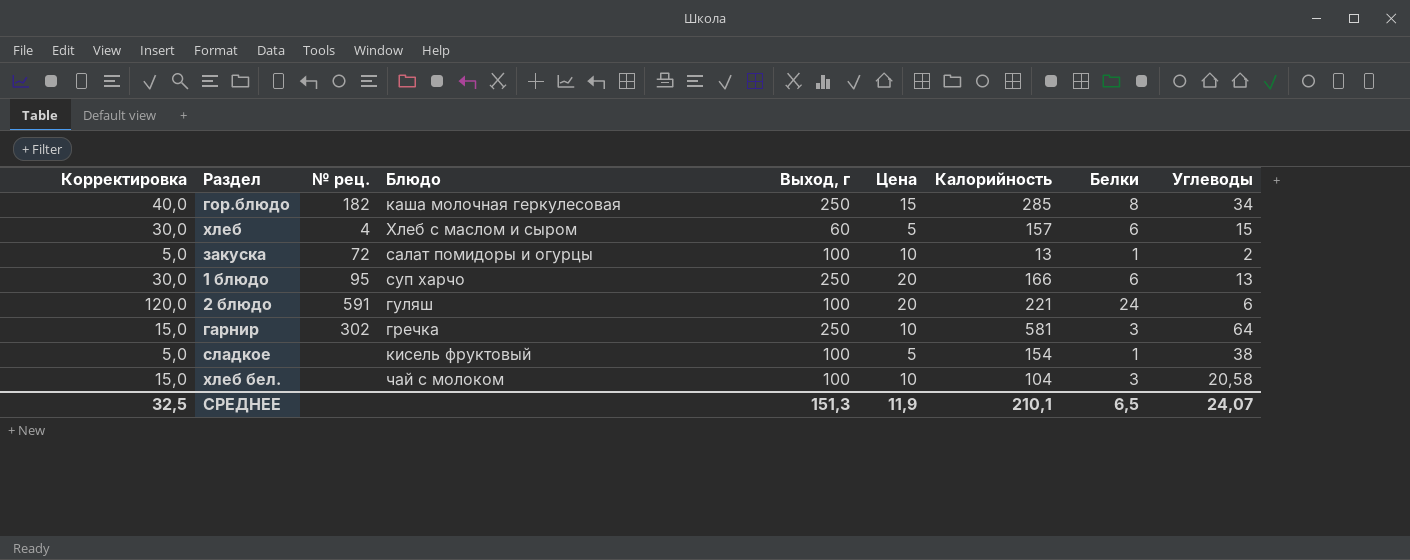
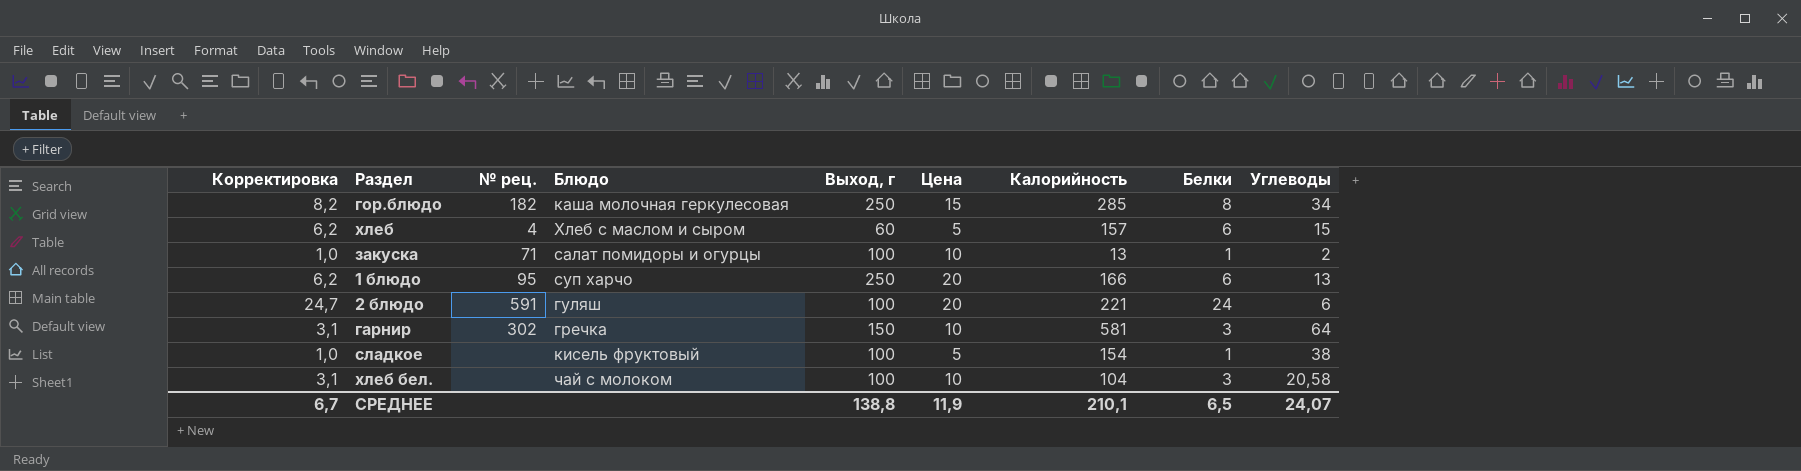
column Корректировка | formula: [Белки] * 5 -> [Белки] * 1,03
закуска | № рец.: 72 -> 71
гарнир | Выход, г: 250 -> 150
СРЕДНЕЕ | Корректировка: 32,5 -> 6,7
СРЕДНЕЕ | Выход, г: 151,3 -> 138,8

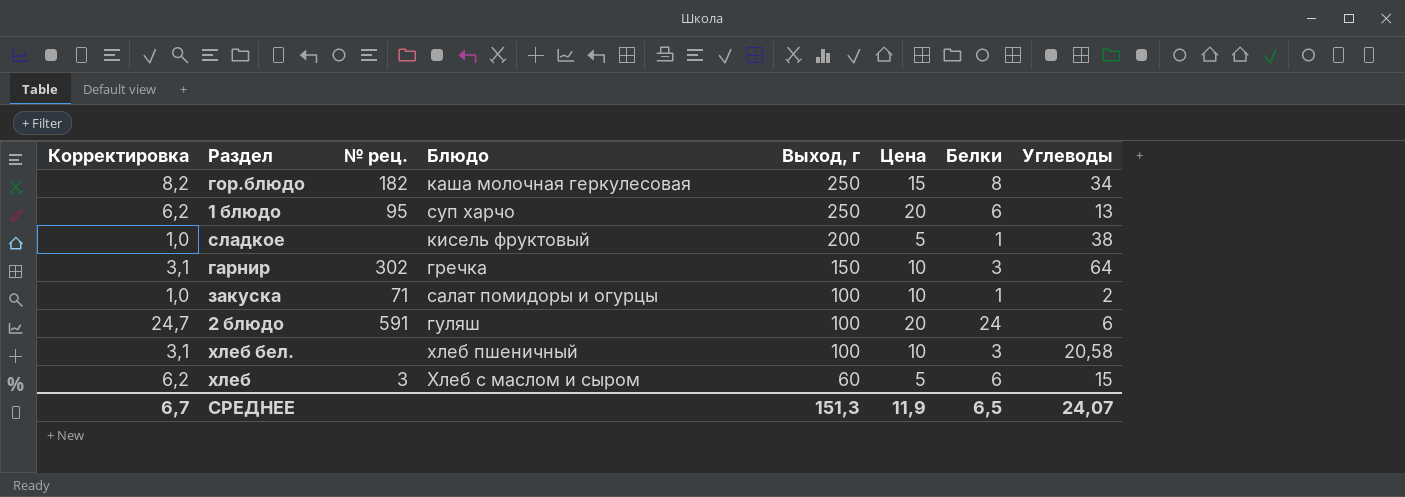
row order: none -> Выход, г descending
column Калорийность | position: 7 -> none
сладкое | Выход, г: 100 -> 200
хлеб бел. | Блюдо: чай с молоком -> хлеб пшеничный
хлеб | № рец.: 4 -> 3
СРЕДНЕЕ | Выход, г: 138,8 -> 151,3

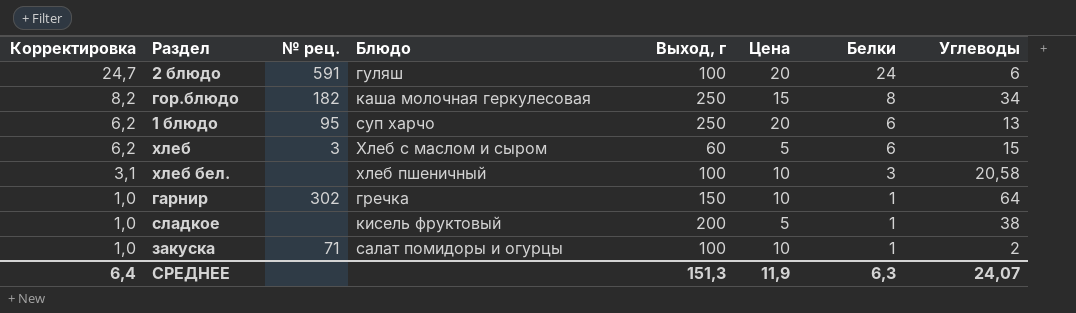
row order: Выход, г descending -> Корректировка descending
гарнир | Корректировка: 3,1 -> 1,0
гарнир | Белки: 3 -> 1
СРЕДНЕЕ | Корректировка: 6,7 -> 6,4
СРЕДНЕЕ | Белки: 6,5 -> 6,3

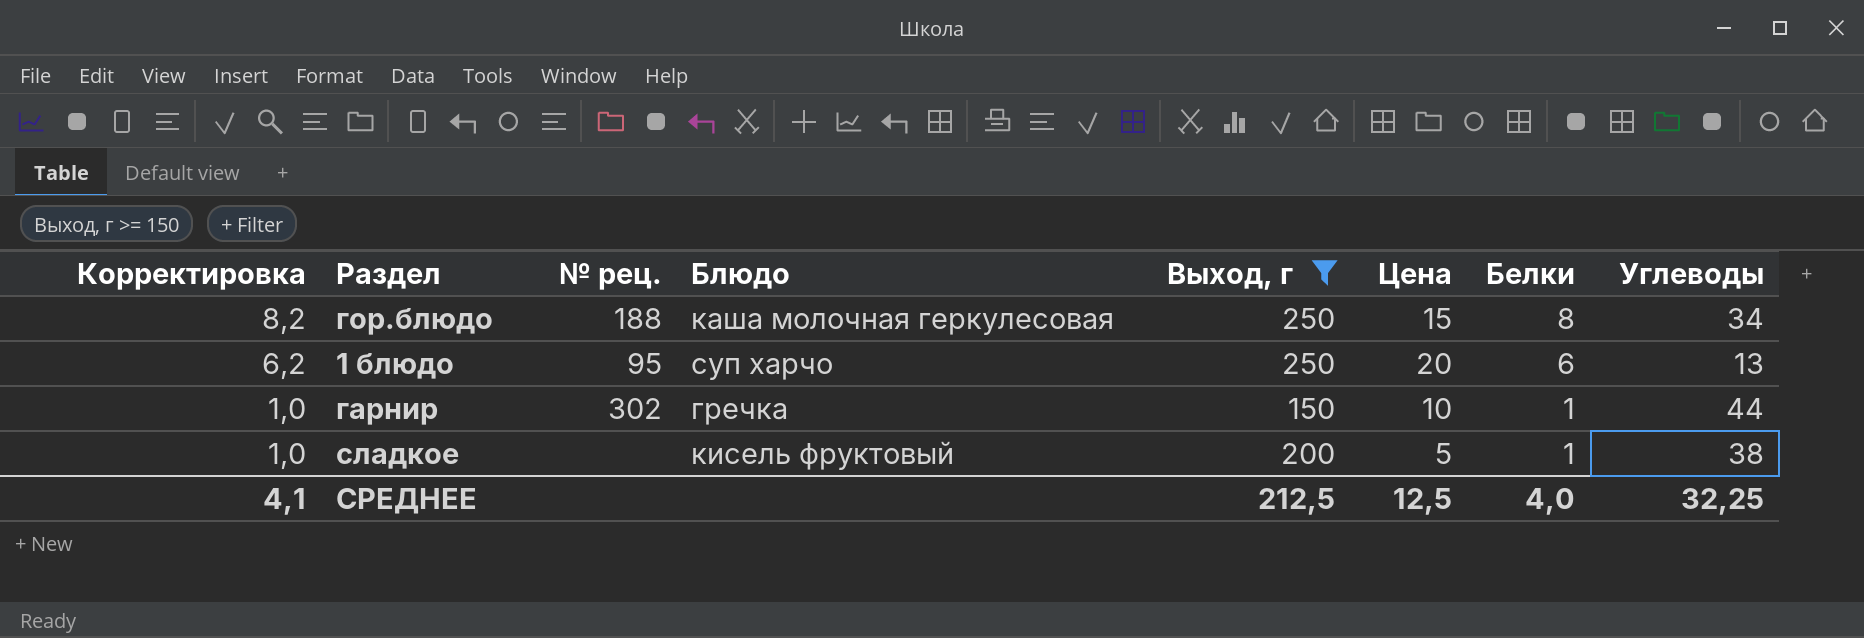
filter: none -> Выход, г >= 150
гор.блюдо | № рец.: 182 -> 188
гарнир | Углеводы: 64 -> 44
СРЕДНЕЕ | Корректировка: 6,4 -> 4,1
СРЕДНЕЕ | Выход, г: 151,3 -> 212,5
СРЕДНЕЕ | Цена: 11,9 -> 12,5
СРЕДНЕЕ | Белки: 6,3 -> 4,0
СРЕДНЕЕ | Углеводы: 24,07 -> 32,25

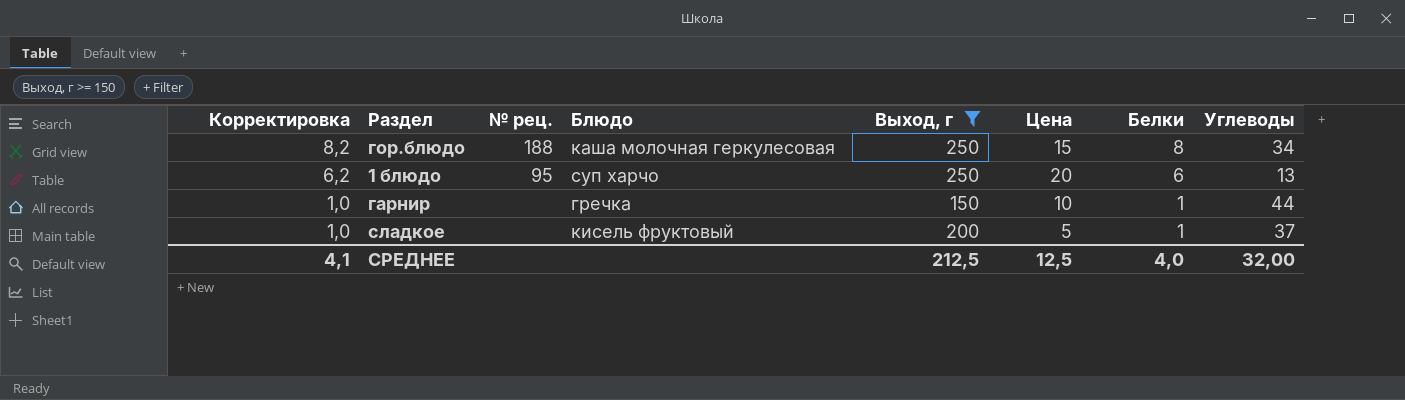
гарнир | № рец.: 302 -> none
сладкое | Углеводы: 38 -> 37
СРЕДНЕЕ | Углеводы: 32,25 -> 32,00

